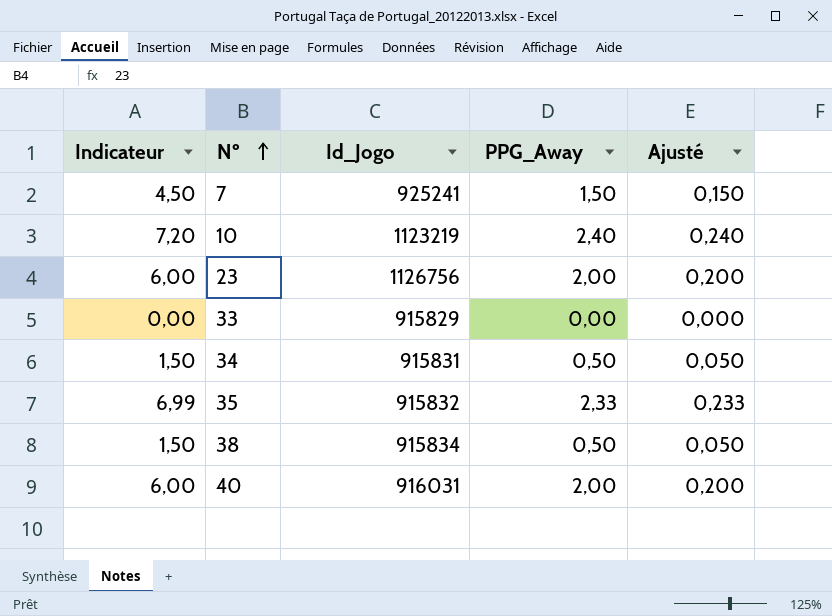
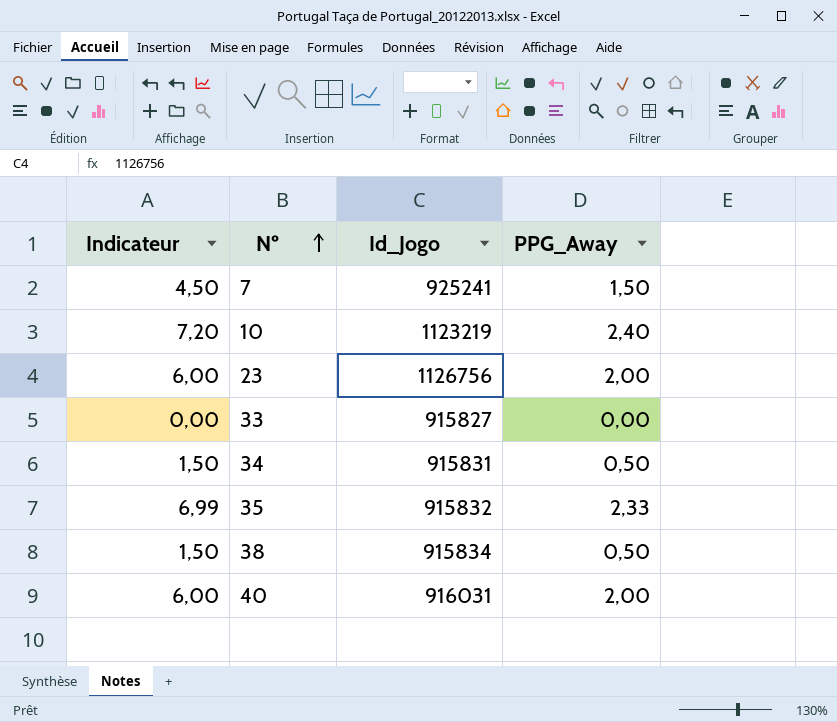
column Ajusté | formula: [PPG_Away] * 0,1 -> none
33 | Id_Jogo: 915829 -> 915827

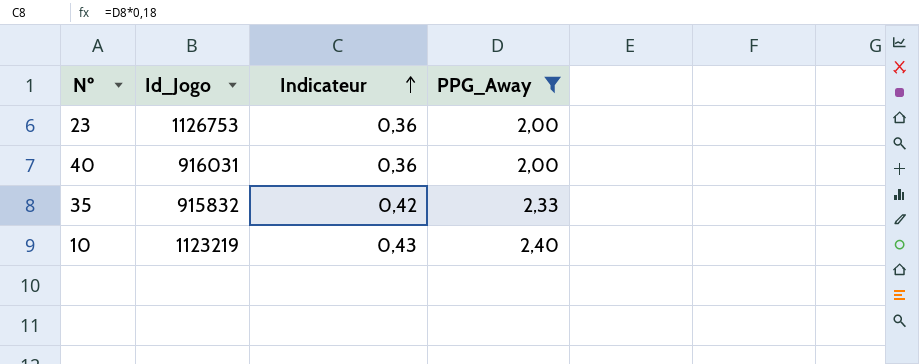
filter: none -> PPG_Away >= 2,00
row order: Nº ascending -> Indicateur ascending
column Indicateur | formula: [PPG_Away] * 3 -> [PPG_Away] * 0,18
column Indicateur | position: 1 -> 3
23 | Id_Jogo: 1126756 -> 1126753

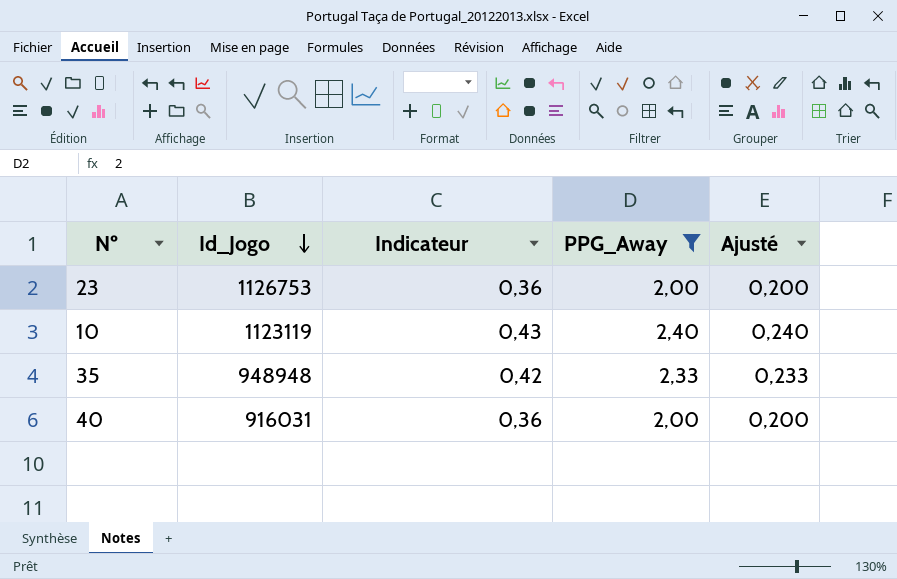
row order: Indicateur ascending -> Id_Jogo descending
column Ajusté | formula: none -> [PPG_Away] * 0,1
10 | Id_Jogo: 1123219 -> 1123119
35 | Id_Jogo: 915832 -> 948948

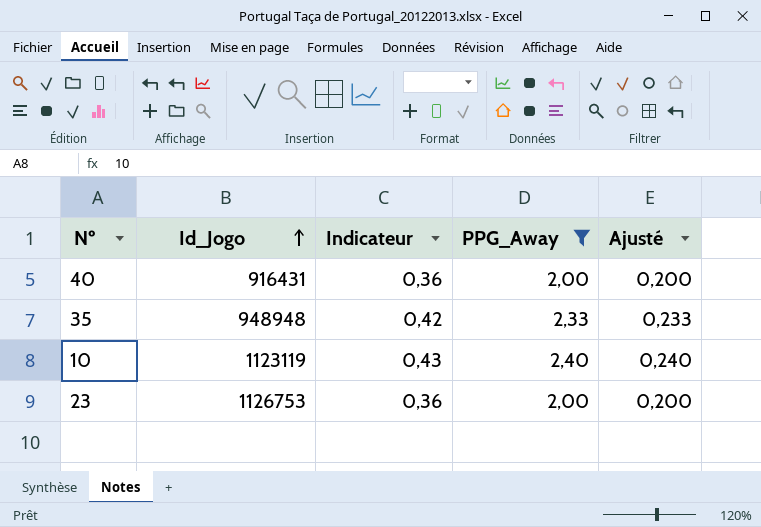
row order: Id_Jogo descending -> Id_Jogo ascending
40 | Id_Jogo: 916031 -> 916431

